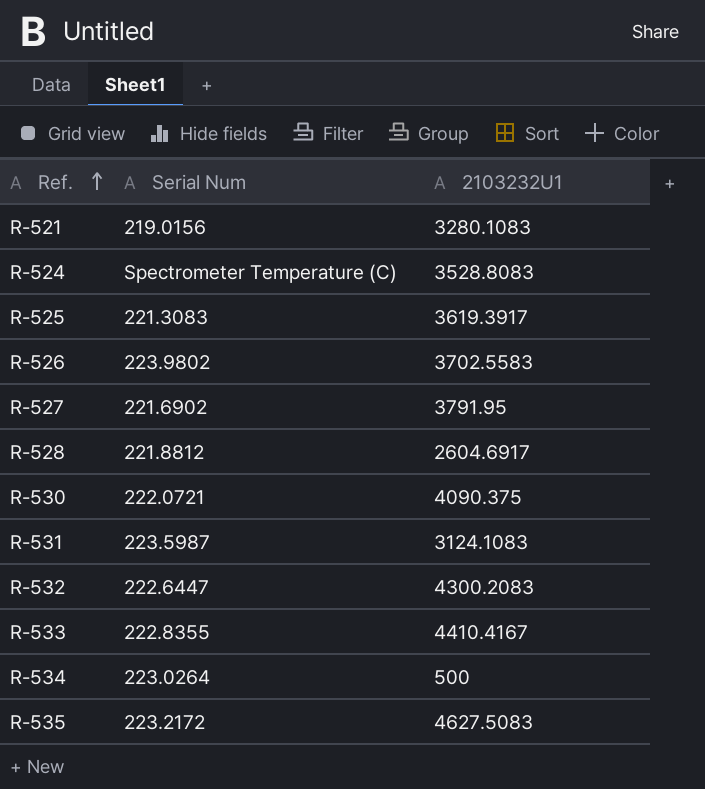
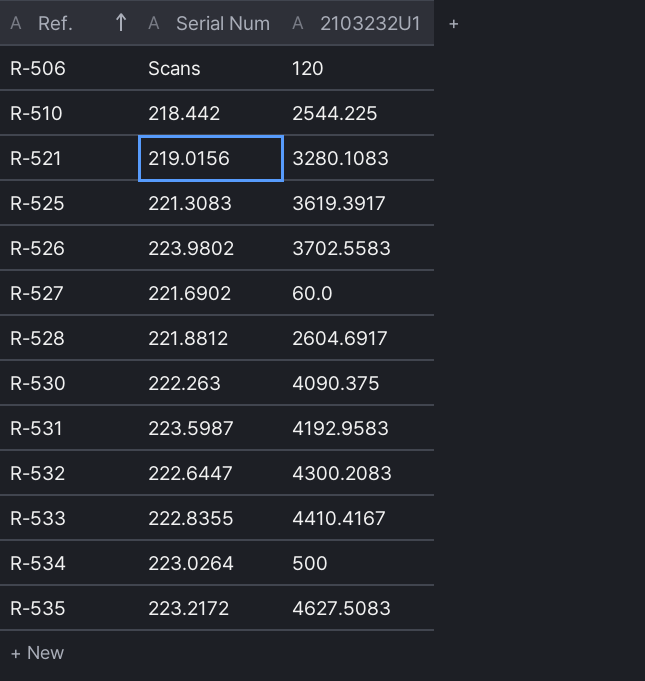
row R-524: Spectrometer Temperature (C) | 3528.8083 -> none
row R-506: none -> Scans | 120
row R-510: none -> 218.442 | 2544.225
R-527 | 2103232U1: 3791.95 -> 60.0
R-530 | Serial Num: 222.0721 -> 222.263
R-531 | 2103232U1: 3124.1083 -> 4192.9583

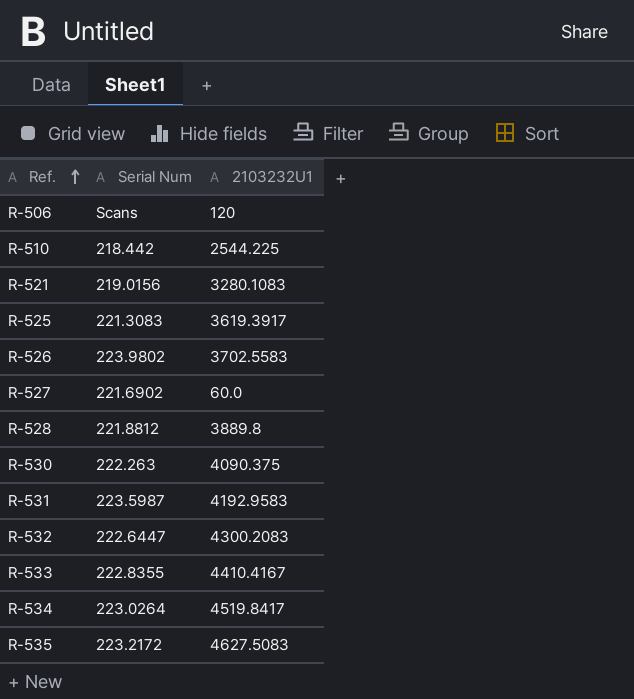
R-528 | 2103232U1: 2604.6917 -> 3889.8
R-534 | 2103232U1: 500 -> 4519.8417

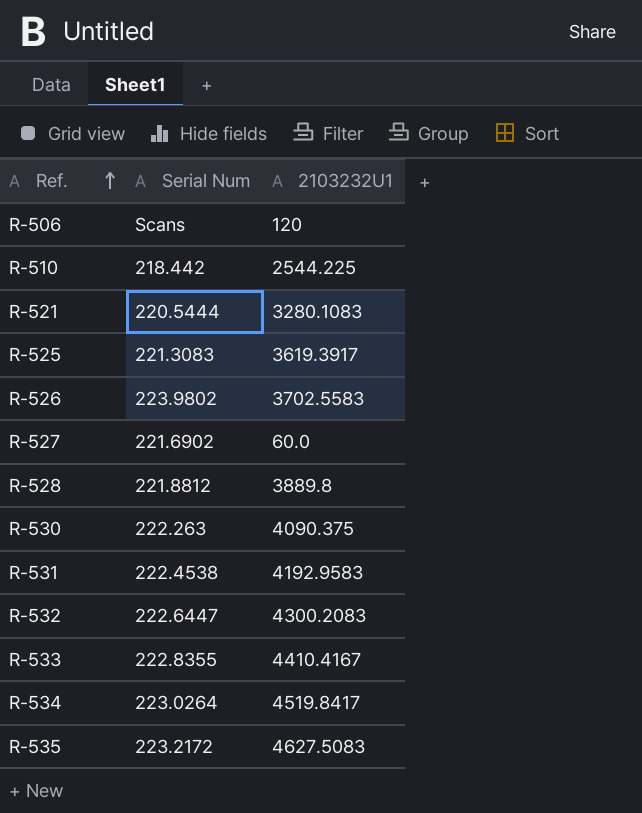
R-521 | Serial Num: 219.0156 -> 220.5444
R-531 | Serial Num: 223.5987 -> 222.4538

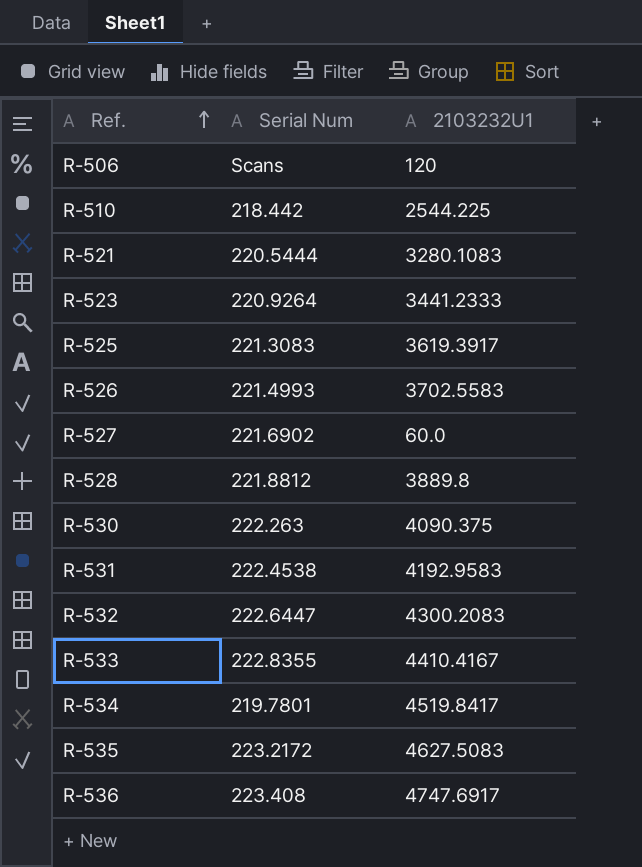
row R-523: none -> 220.9264 | 3441.2333
R-526 | Serial Num: 223.9802 -> 221.4993
R-534 | Serial Num: 223.0264 -> 219.7801
row R-536: none -> 223.408 | 4747.6917

